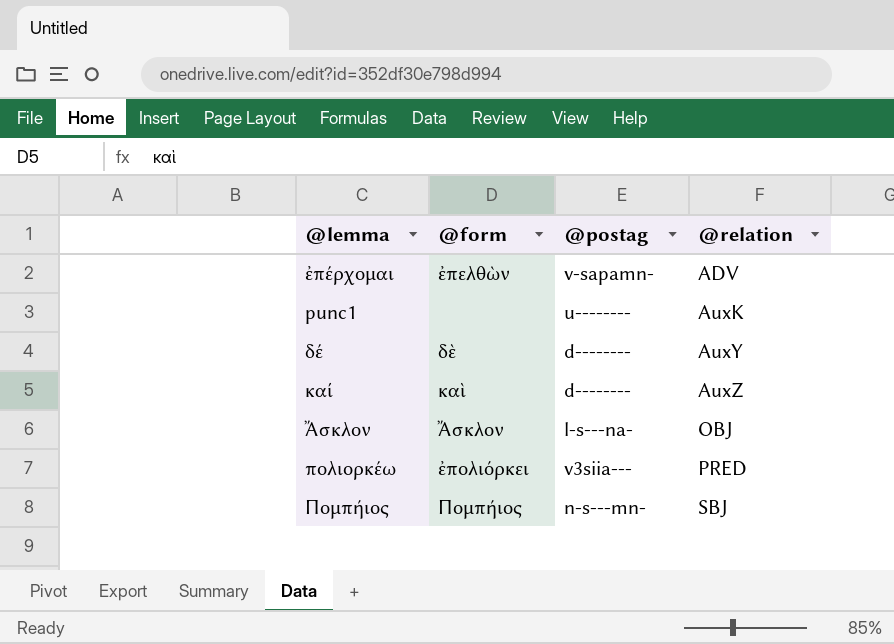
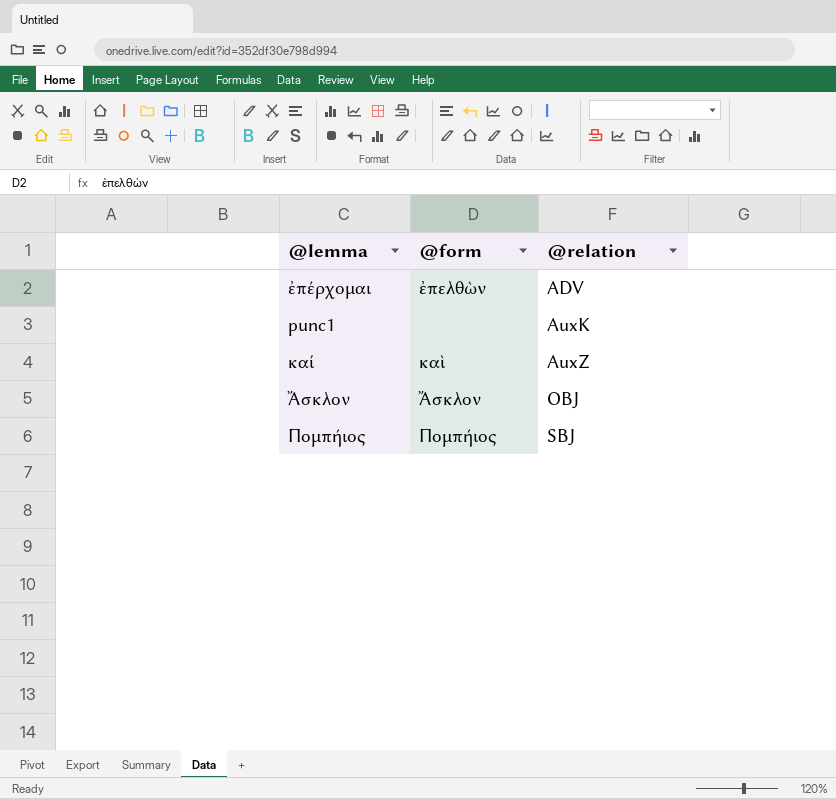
column @postag | position: 3 -> none
row δέ: δὲ | d-------- | AuxY -> none
row πολιορκέω: ἐπολιόρκει | v3siia--- | PRED -> none

